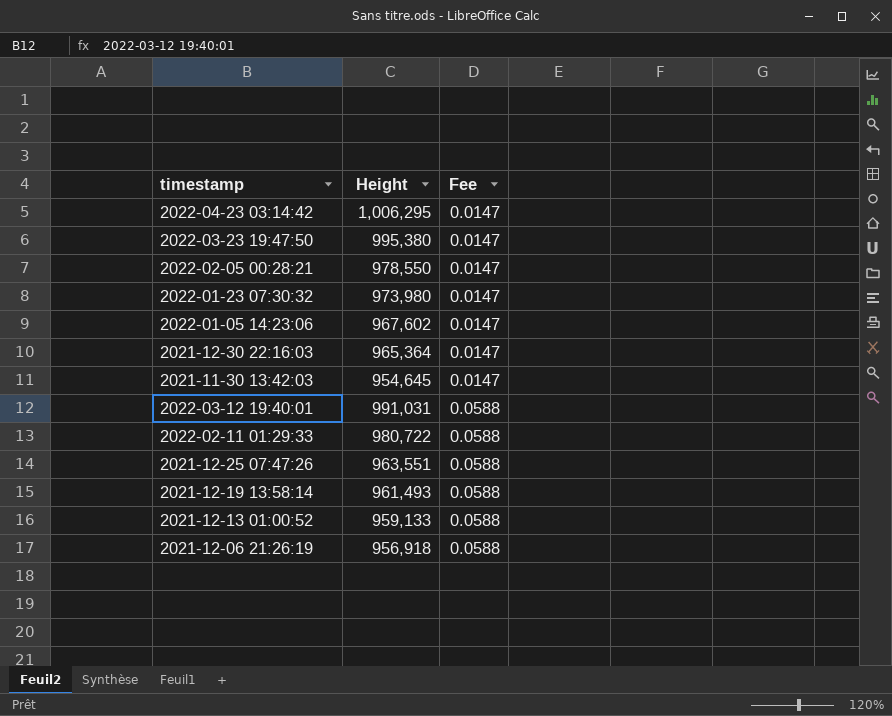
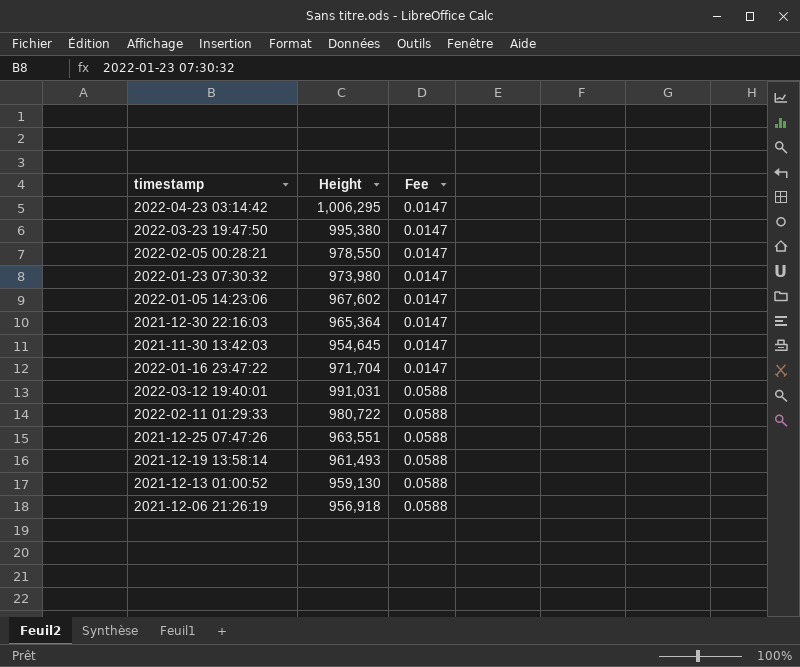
row 2022-01-16 23:47:22: none -> 971,704 | 0.0147
2021-12-13 01:00:52 | Height: 959,133 -> 959,130

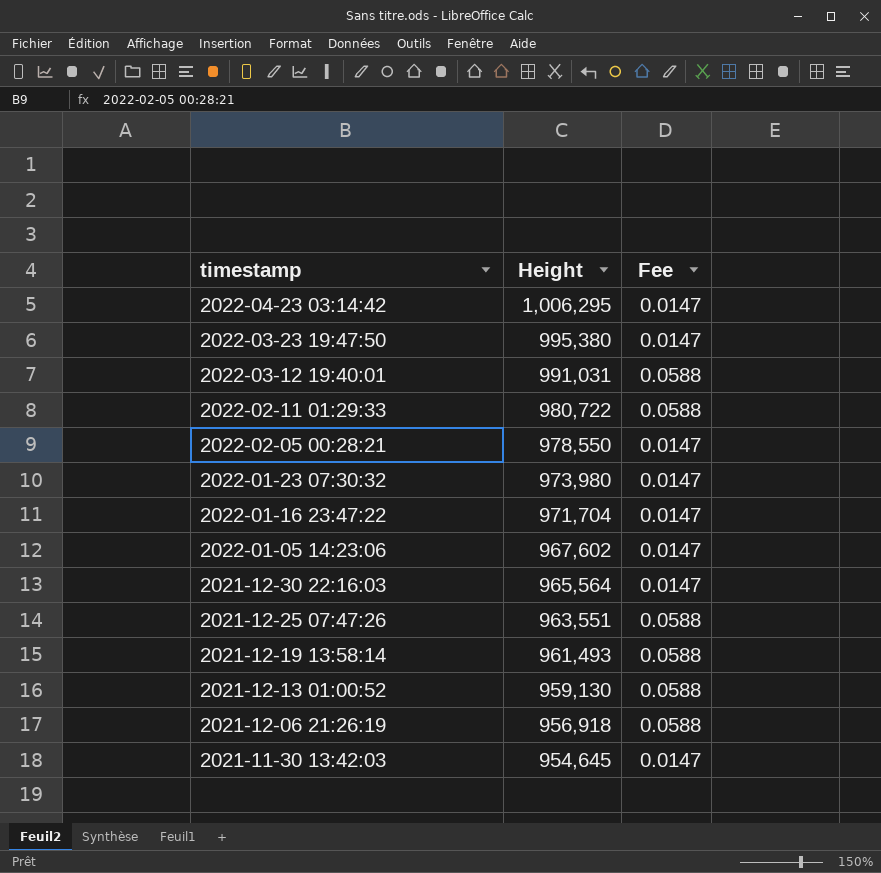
row order: Fee ascending -> timestamp descending
2021-12-30 22:16:03 | Height: 965,364 -> 965,564

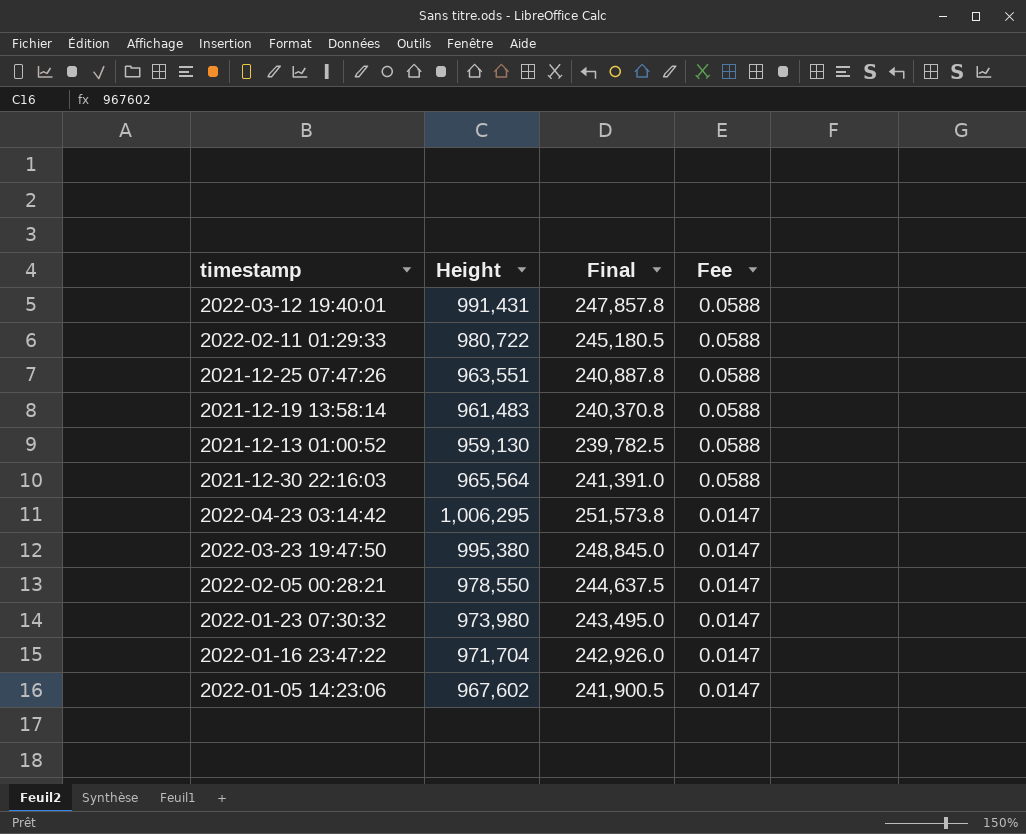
row order: timestamp descending -> Fee descending
column Final | formula: none -> [Height] * 0.25
row 2021-12-06 21:26:19: 956,918 | 0.0588 -> none
row 2021-11-30 13:42:03: 954,645 | 0.0147 -> none
2022-03-12 19:40:01 | Height: 991,031 -> 991,431
2021-12-19 13:58:14 | Height: 961,493 -> 961,483
2021-12-30 22:16:03 | Fee: 0.0147 -> 0.0588

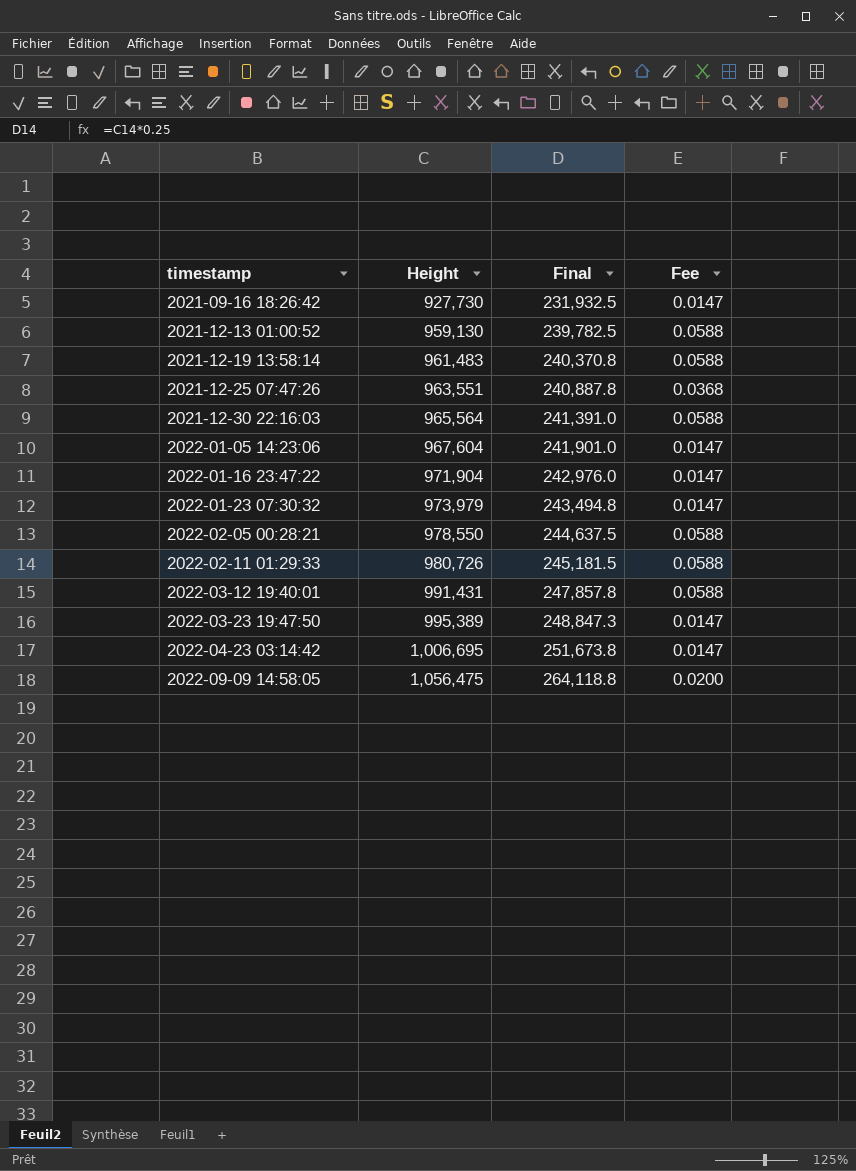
row order: Fee descending -> timestamp ascending
row 2021-09-16 18:26:42: none -> 927,730 | 231,932.5 | 0.0147
2021-12-25 07:47:26 | Fee: 0.0588 -> 0.0368
2022-01-05 14:23:06 | Height: 967,602 -> 967,604
2022-01-05 14:23:06 | Final: 241,900.5 -> 241,901.0
2022-01-16 23:47:22 | Height: 971,704 -> 971,904
2022-01-16 23:47:22 | Final: 242,926.0 -> 242,976.0
2022-01-23 07:30:32 | Height: 973,980 -> 973,979
2022-01-23 07:30:32 | Final: 243,495.0 -> 243,494.8
2022-02-05 00:28:21 | Fee: 0.0147 -> 0.0588
2022-02-11 01:29:33 | Height: 980,722 -> 980,726
2022-02-11 01:29:33 | Final: 245,180.5 -> 245,181.5
2022-03-23 19:47:50 | Height: 995,380 -> 995,389
2022-03-23 19:47:50 | Final: 248,845.0 -> 248,847.3
2022-04-23 03:14:42 | Height: 1,006,295 -> 1,006,695
2022-04-23 03:14:42 | Final: 251,573.8 -> 251,673.8
row 2022-09-09 14:58:05: none -> 1,056,475 | 264,118.8 | 0.0200

